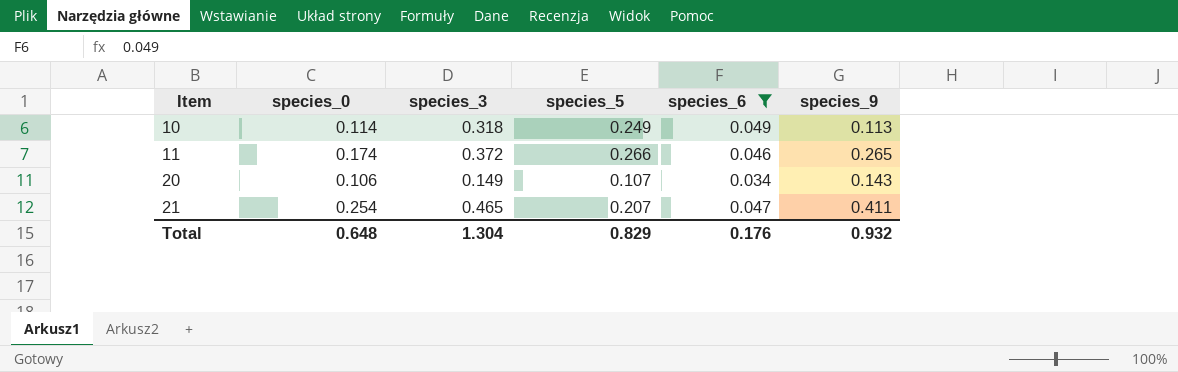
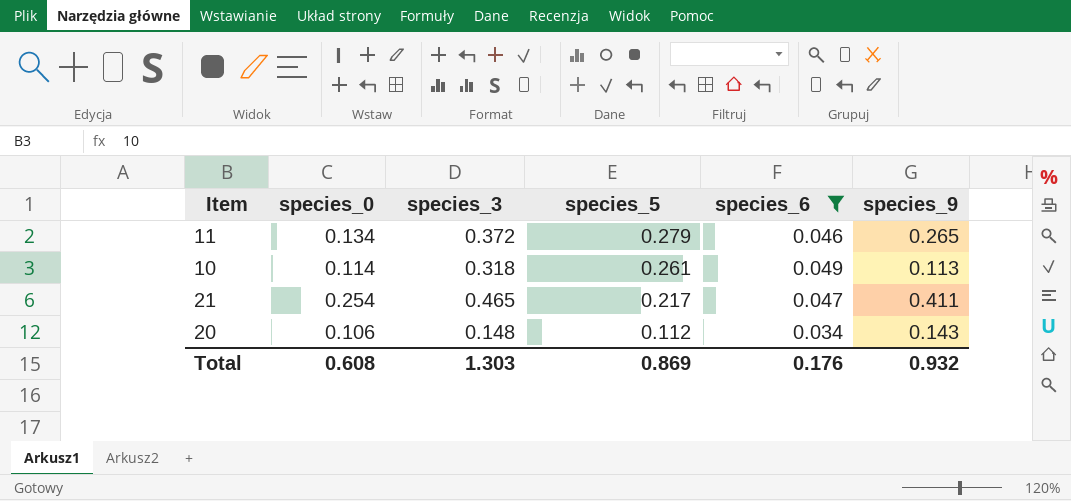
row order: Item ascending -> species_5 descending
11 | species_0: 0.174 -> 0.134
11 | species_5: 0.266 -> 0.279
10 | species_5: 0.249 -> 0.261
21 | species_5: 0.207 -> 0.217
20 | species_3: 0.149 -> 0.148
20 | species_5: 0.107 -> 0.112
Total | species_0: 0.648 -> 0.608
Total | species_3: 1.304 -> 1.303
Total | species_5: 0.829 -> 0.869

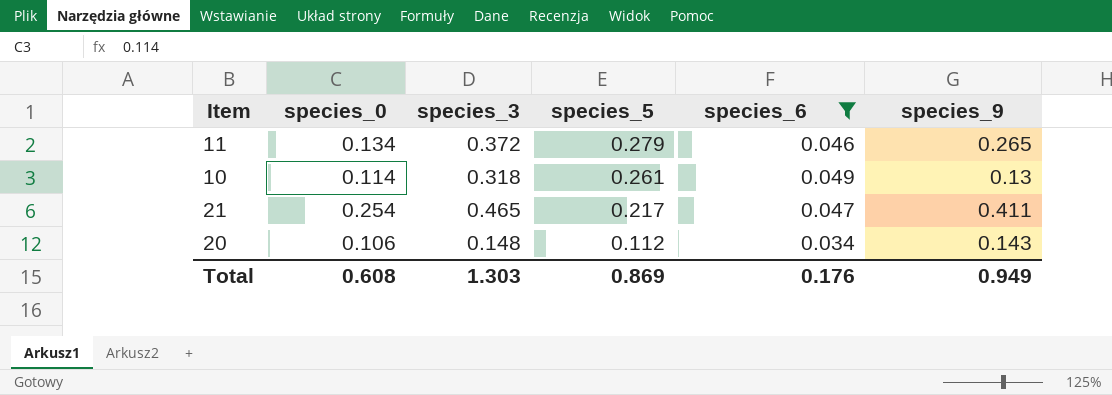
10 | species_9: 0.113 -> 0.13
Total | species_9: 0.932 -> 0.949

